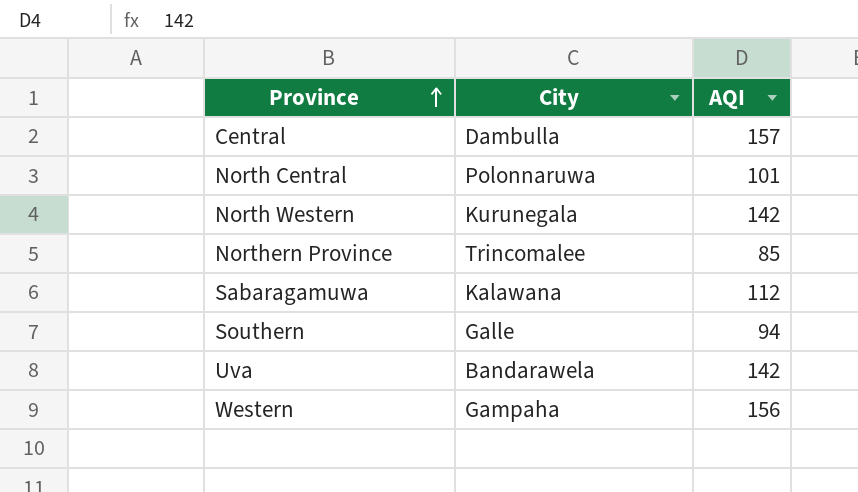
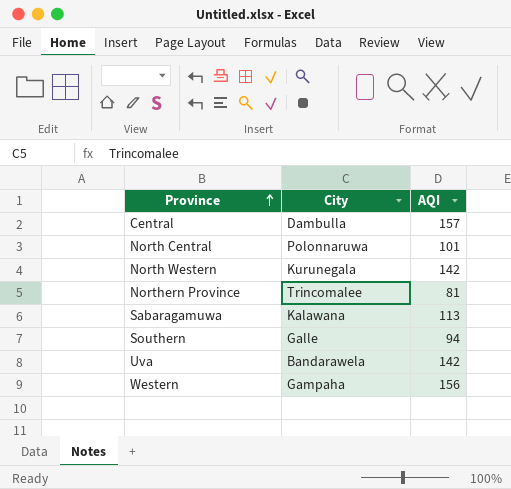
Northern Province | AQI: 85 -> 81
Sabaragamuwa | AQI: 112 -> 113

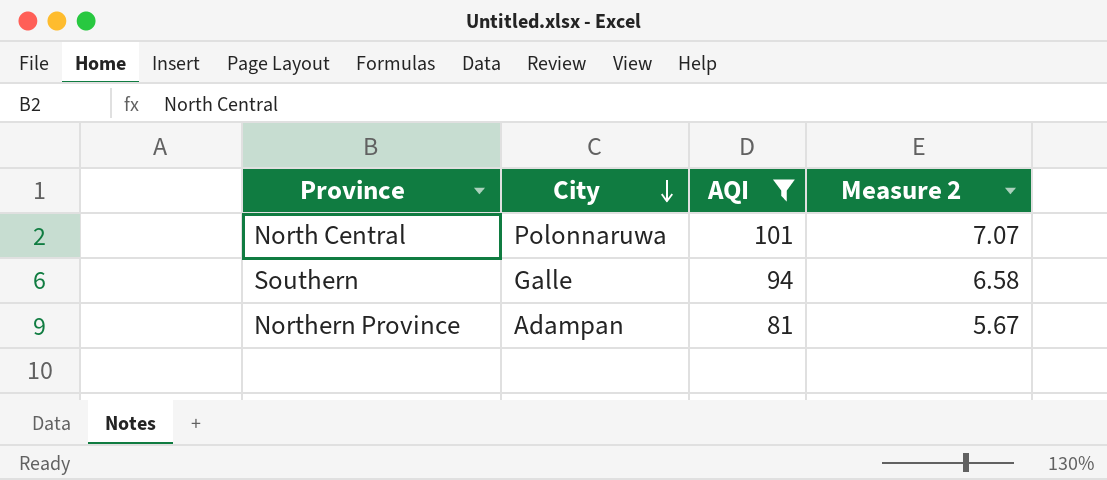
filter: none -> AQI <= 101
row order: Province ascending -> City descending
column Measure 2 | formula: none -> [AQI] * 0.07
Northern Province | City: Trincomalee -> Adampan

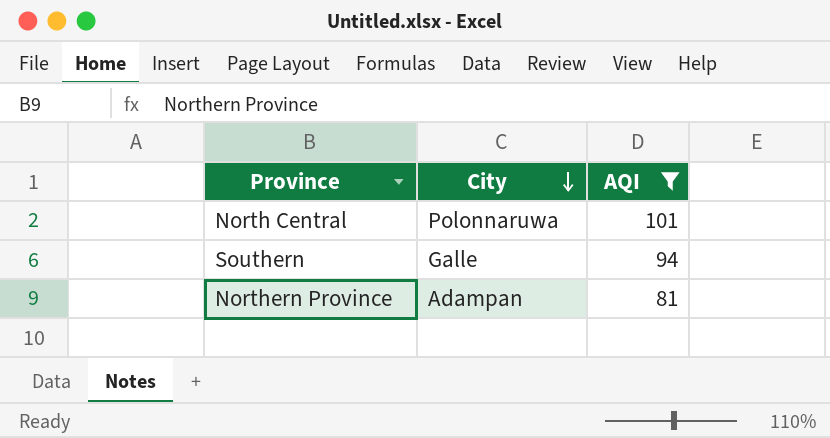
column Measure 2 | formula: [AQI] * 0.07 -> none

